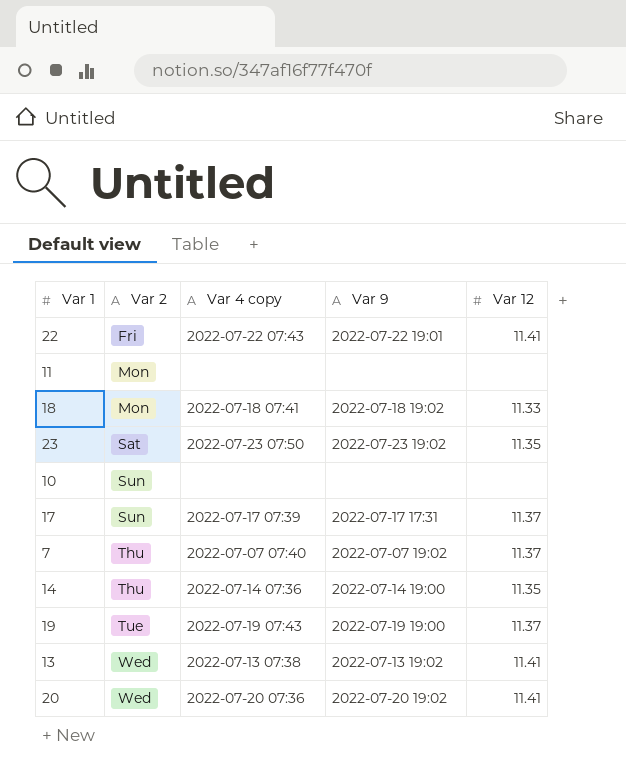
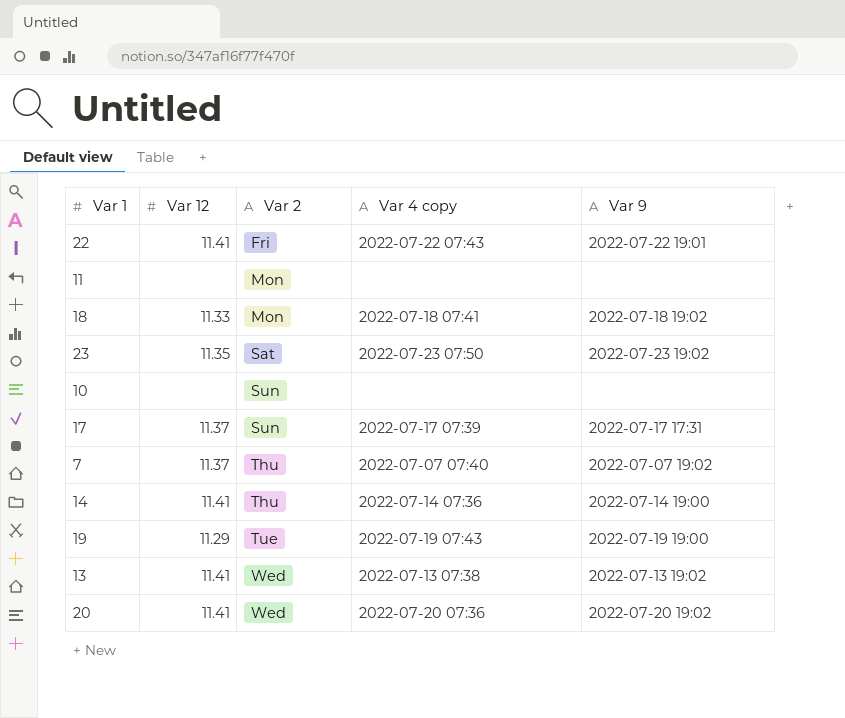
column Var 12 | position: 5 -> 2
14 | Var 12: 11.35 -> 11.41
19 | Var 12: 11.37 -> 11.29

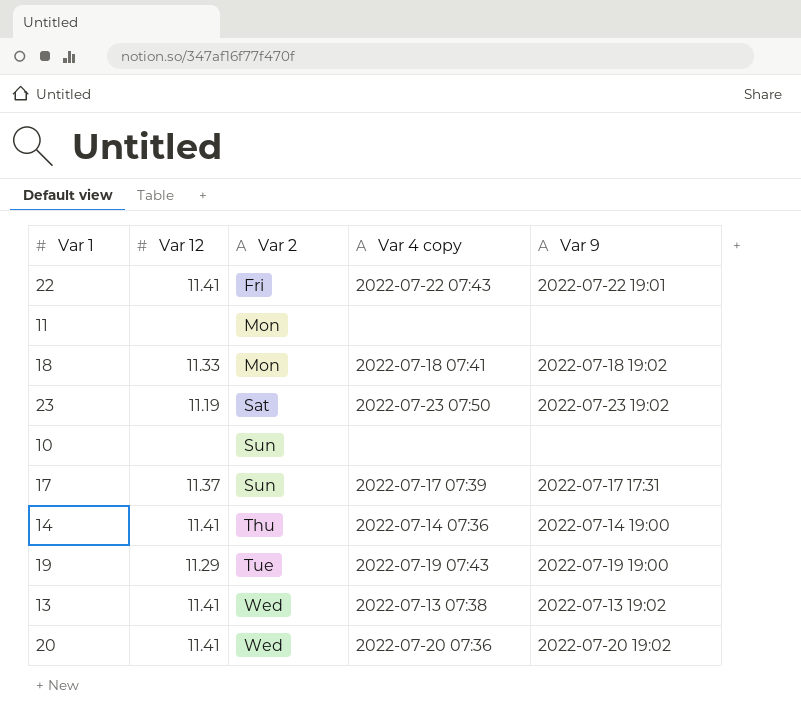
row 7: 11.37 | Thu | 2022-07-07 07:40 | 2022-07-07 19:02 -> none
23 | Var 12: 11.35 -> 11.19

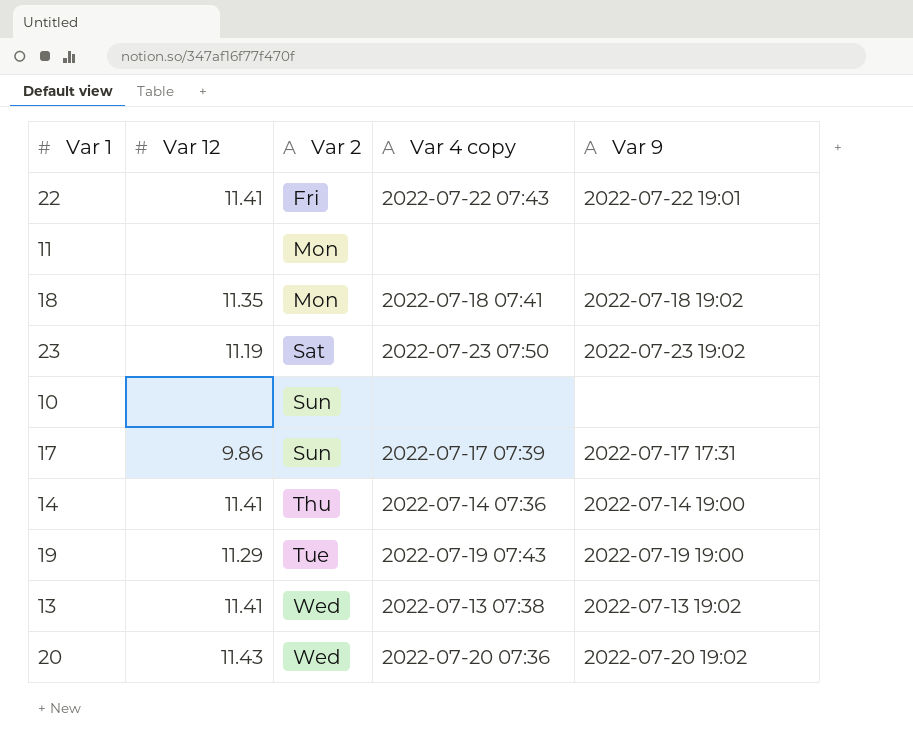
18 | Var 12: 11.33 -> 11.35
17 | Var 12: 11.37 -> 9.86
20 | Var 12: 11.41 -> 11.43

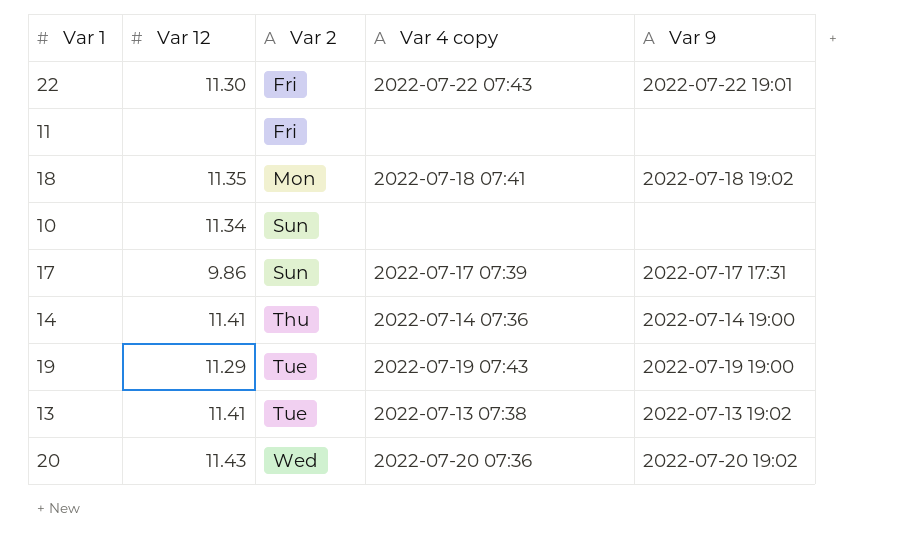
row 23: 11.19 | Sat | 2022-07-23 07:50 | 2022-07-23 19:02 -> none
22 | Var 12: 11.41 -> 11.30
11 | Var 2: Mon -> Fri
10 | Var 12: none -> 11.34
13 | Var 2: Wed -> Tue

